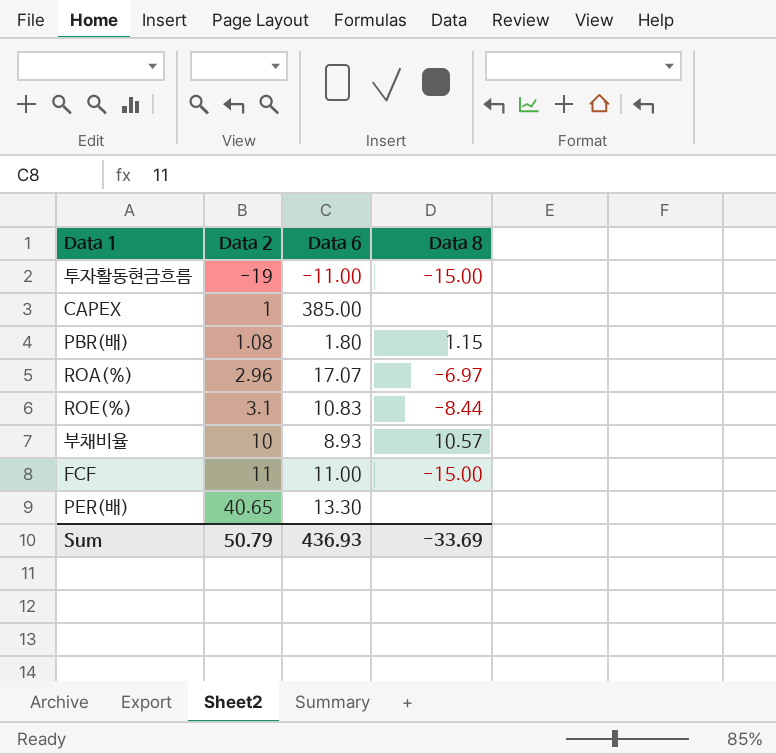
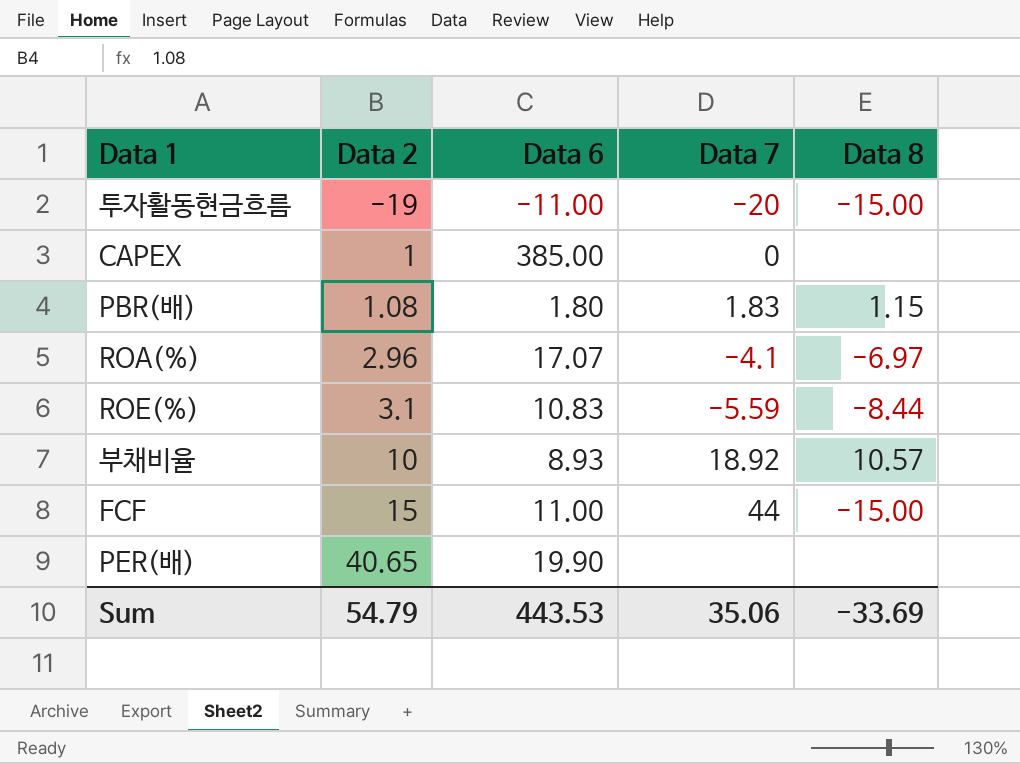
column Data 7 | position: none -> 4
FCF | Data 2: 11 -> 15
PER(배) | Data 6: 13.30 -> 19.90
Sum | Data 2: 50.79 -> 54.79
Sum | Data 6: 436.93 -> 443.53

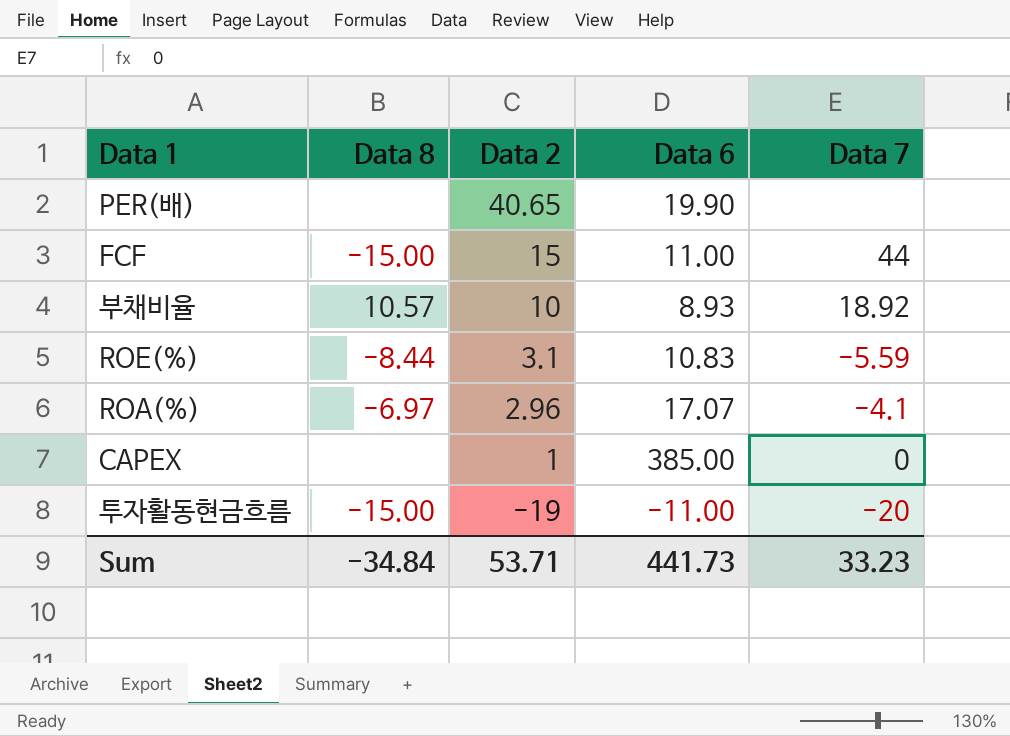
row order: Data 2 ascending -> Data 2 descending
column Data 8 | position: 5 -> 2
row PBR(배): 1.08 | 1.80 | 1.83 | 1.15 -> none
Sum | Data 8: -33.69 -> -34.84
Sum | Data 2: 54.79 -> 53.71
Sum | Data 6: 443.53 -> 441.73
Sum | Data 7: 35.06 -> 33.23

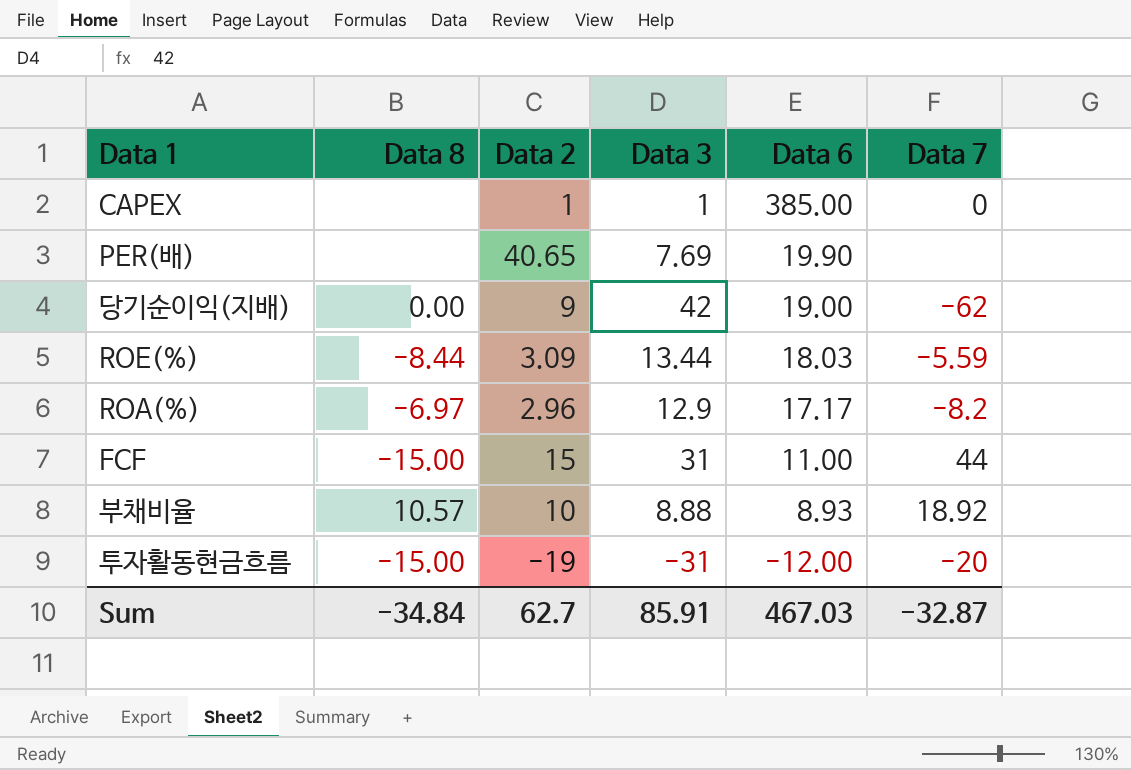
row order: Data 2 descending -> Data 6 descending
column Data 3 | position: none -> 4
row 당기순이익(지배): none -> 0.00 | 9 | 42 | 19.00 | -62
ROE(%) | Data 2: 3.1 -> 3.09
ROE(%) | Data 6: 10.83 -> 18.03
ROA(%) | Data 6: 17.07 -> 17.17
ROA(%) | Data 7: -4.1 -> -8.2
투자활동현금흐름 | Data 6: -11.00 -> -12.00
Sum | Data 2: 53.71 -> 62.7
Sum | Data 6: 441.73 -> 467.03
Sum | Data 7: 33.23 -> -32.87

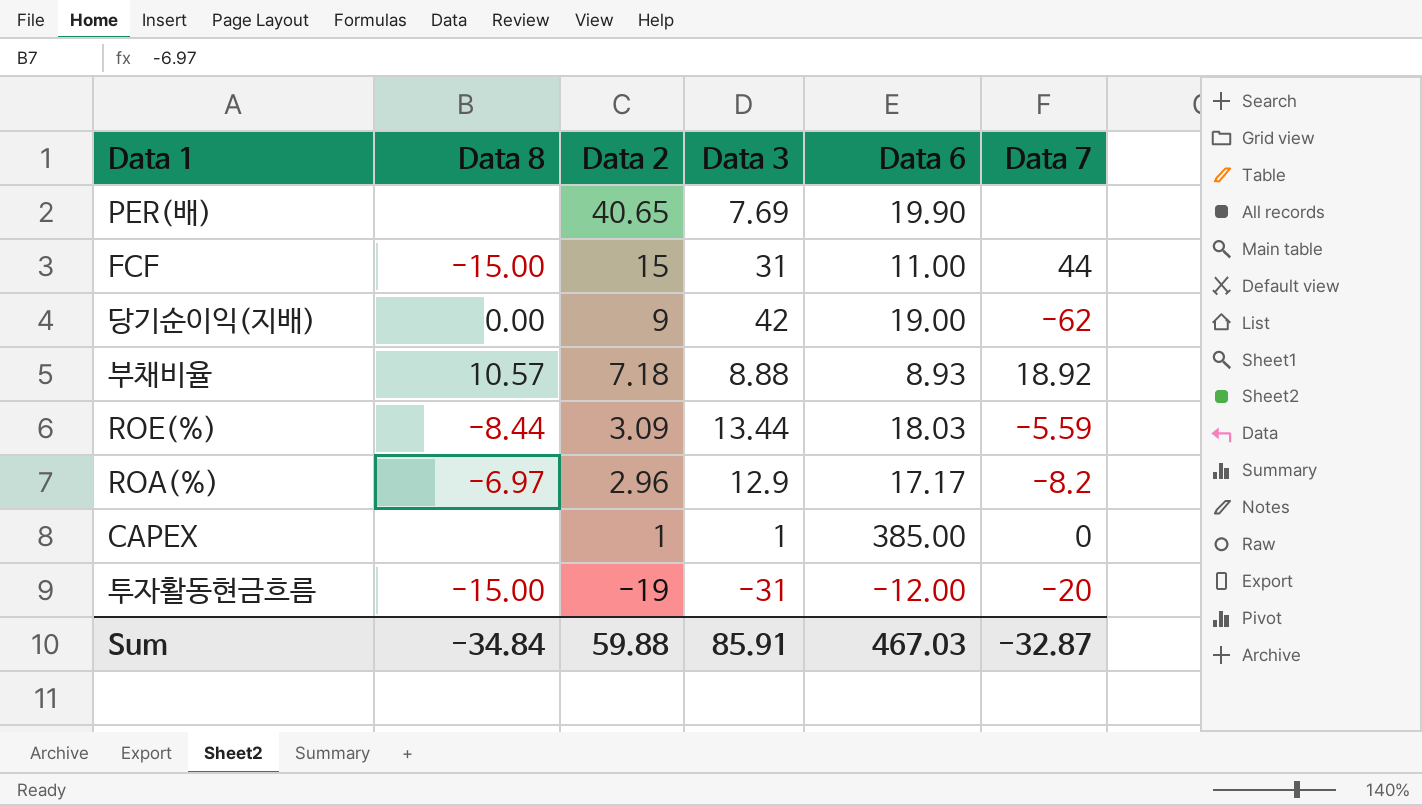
row order: Data 6 descending -> Data 2 descending
부채비율 | Data 2: 10 -> 7.18
Sum | Data 2: 62.7 -> 59.88

